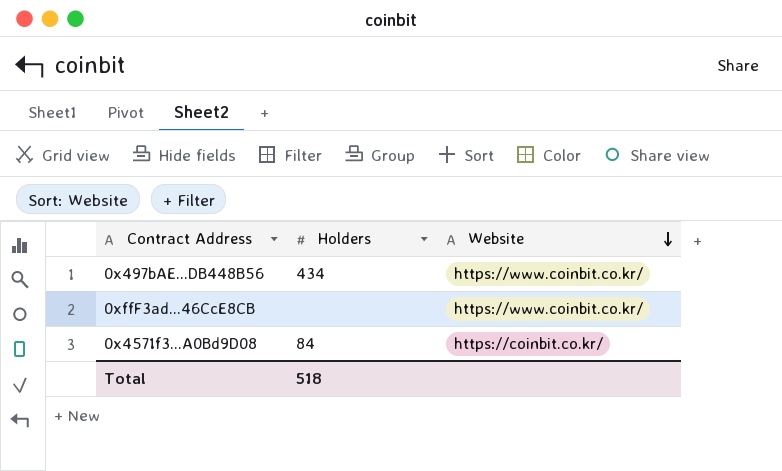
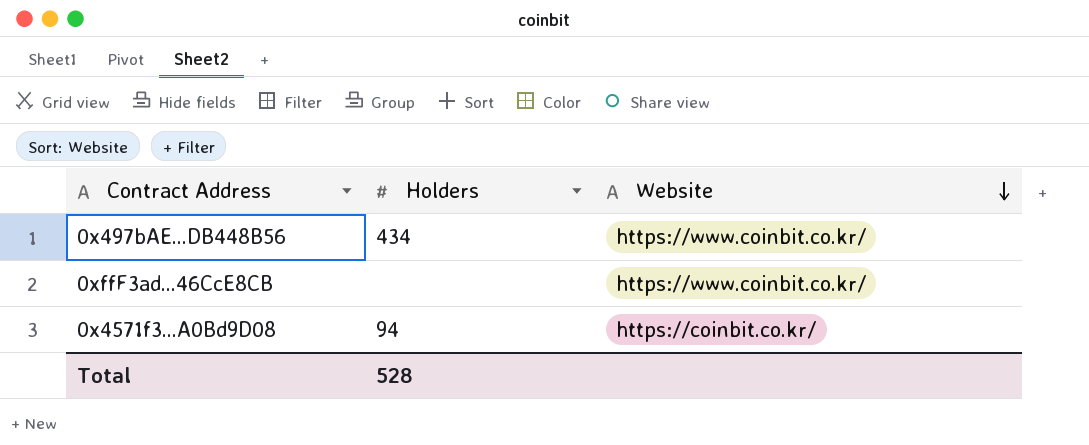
0x4571f3...A0Bd9D08 | Holders: 84 -> 94
Total | Holders: 518 -> 528

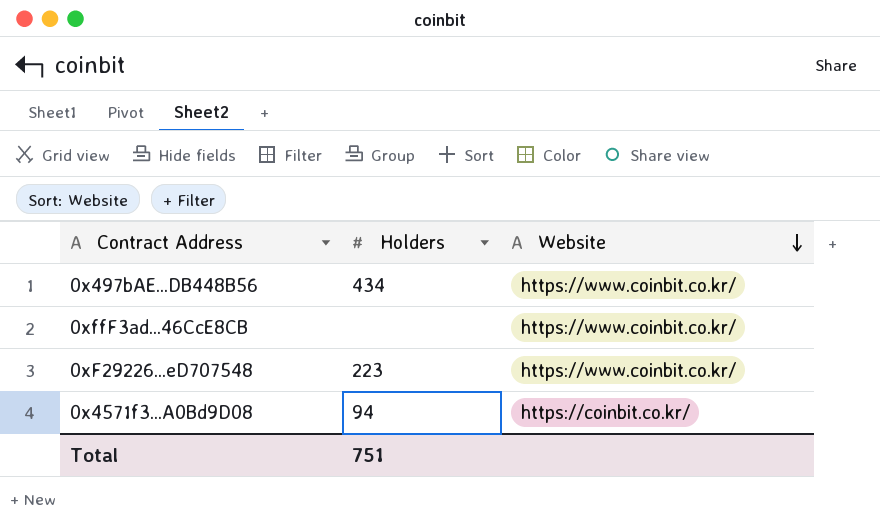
row 0xF29226...eD707548: none -> 223 | https://www.coinbit.co.kr/
Total | Holders: 528 -> 751

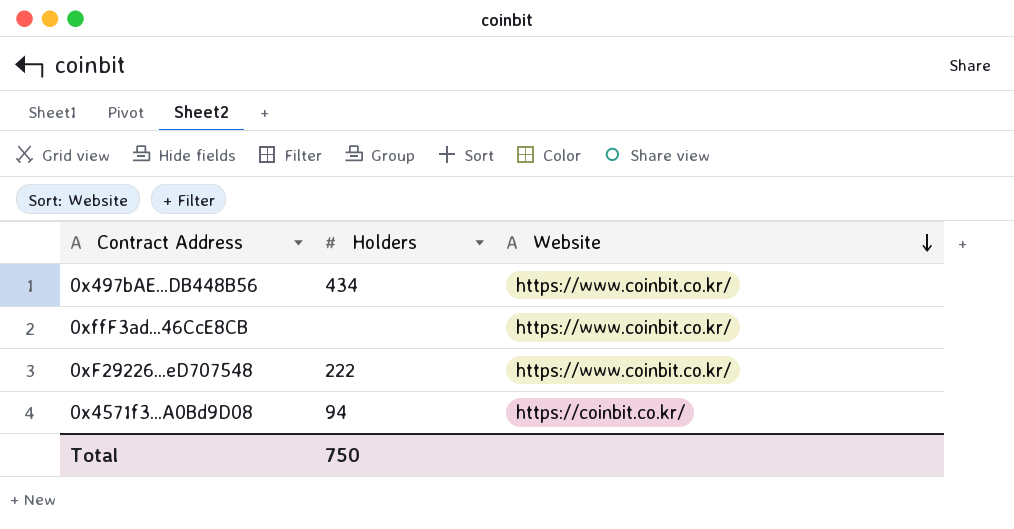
0xF29226...eD707548 | Holders: 223 -> 222
Total | Holders: 751 -> 750

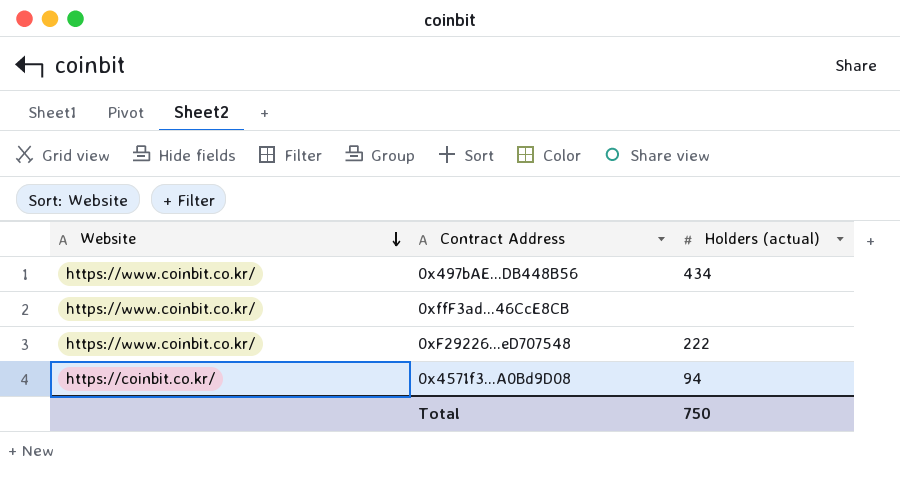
column Website | position: 3 -> 1
column name: Holders -> Holders (actual)

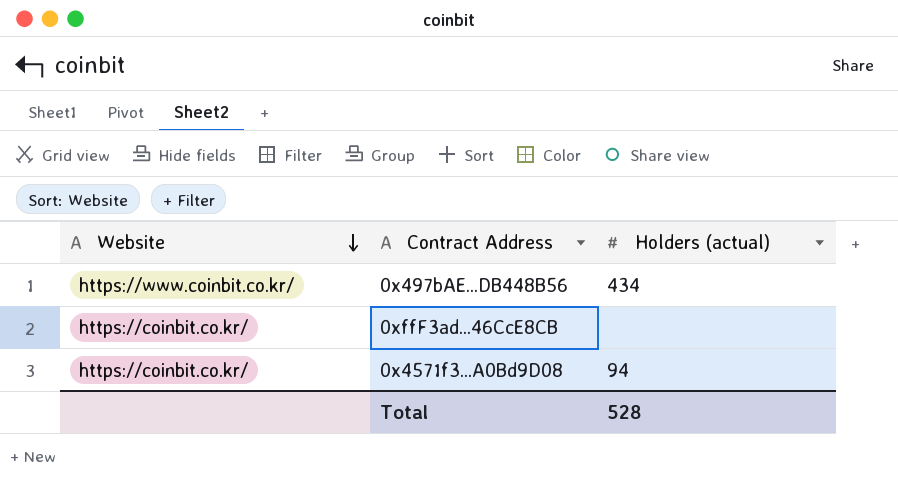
row 0xF29226...eD707548: https://www.coinbit.co.kr/ | 222 -> none
0xffF3ad...46CcE8CB | Website: https://www.coinbit.co.kr/ -> https://coinbit.co.kr/
Total | Holders (actual): 750 -> 528

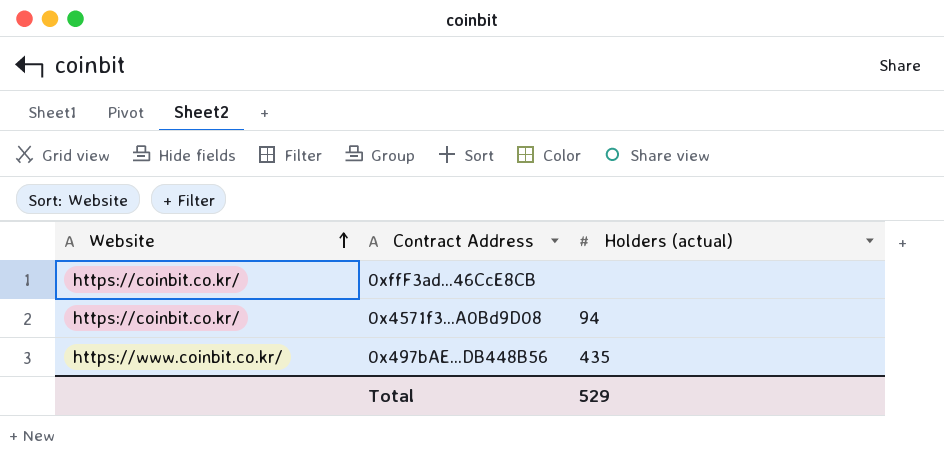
row order: Website descending -> Website ascending
0x497bAE...DB448B56 | Holders (actual): 434 -> 435
Total | Holders (actual): 528 -> 529

